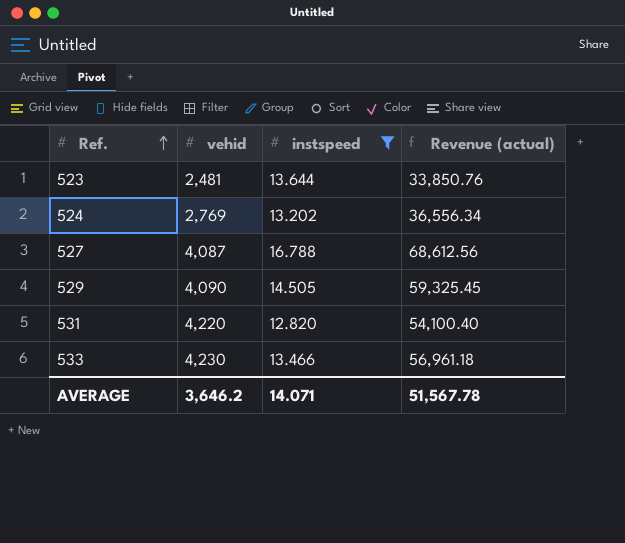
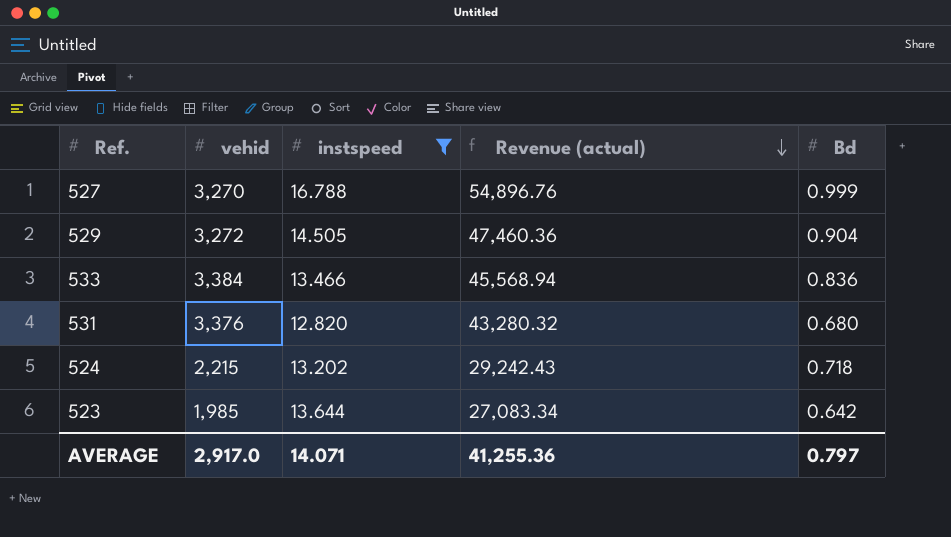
row order: Ref. ascending -> Revenue (actual) descending
column Bd | position: none -> 5
527 | vehid: 4,087 -> 3,270
527 | Revenue (actual): 68,612.56 -> 54,896.76
529 | vehid: 4,090 -> 3,272
529 | Revenue (actual): 59,325.45 -> 47,460.36
533 | vehid: 4,230 -> 3,384
533 | Revenue (actual): 56,961.18 -> 45,568.94
531 | vehid: 4,220 -> 3,376
531 | Revenue (actual): 54,100.40 -> 43,280.32
524 | vehid: 2,769 -> 2,215
524 | Revenue (actual): 36,556.34 -> 29,242.43
523 | vehid: 2,481 -> 1,985
523 | Revenue (actual): 33,850.76 -> 27,083.34
AVERAGE | vehid: 3,646.2 -> 2,917.0
AVERAGE | Revenue (actual): 51,567.78 -> 41,255.36

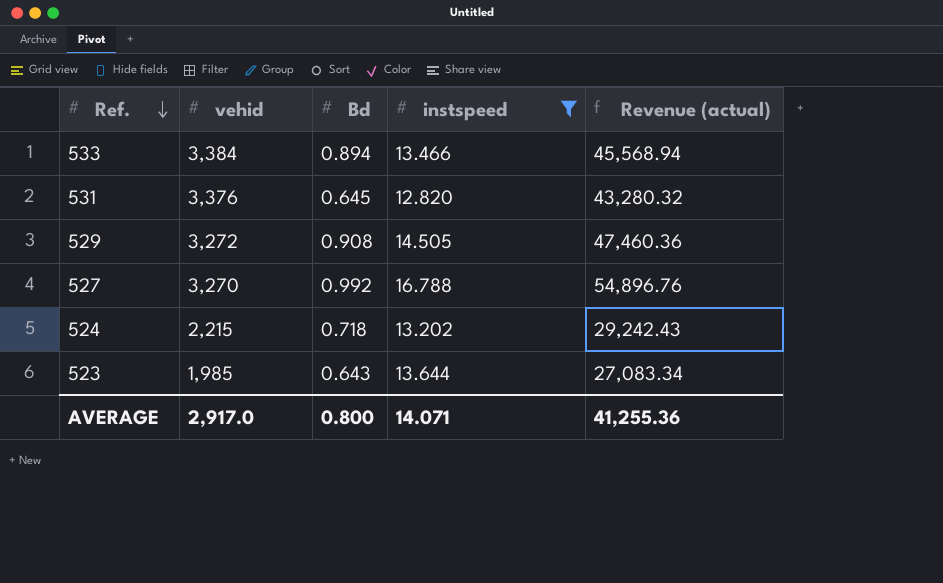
row order: Revenue (actual) descending -> Ref. descending
column Bd | position: 5 -> 3
533 | Bd: 0.836 -> 0.894
531 | Bd: 0.680 -> 0.645
529 | Bd: 0.904 -> 0.908
527 | Bd: 0.999 -> 0.992
523 | Bd: 0.642 -> 0.643
AVERAGE | Bd: 0.797 -> 0.800

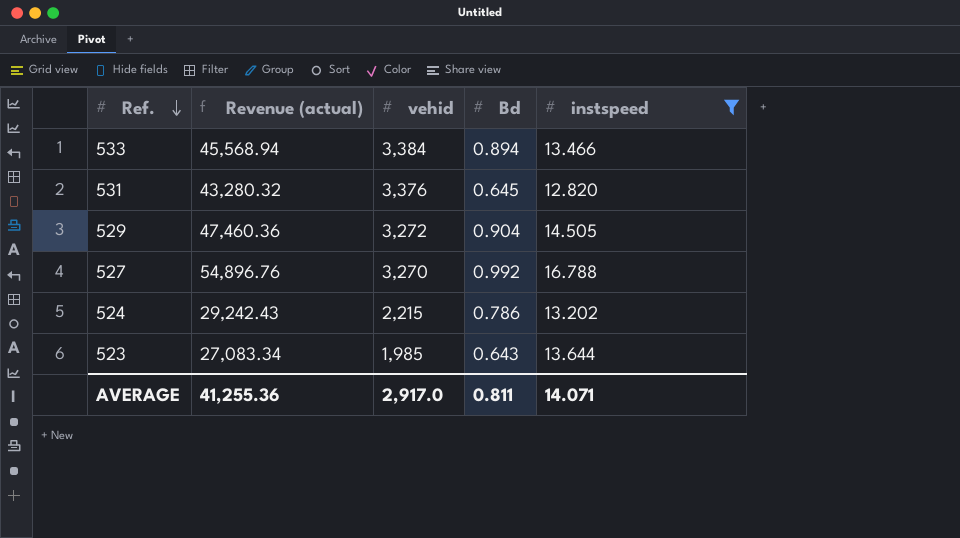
column Revenue (actual) | position: 5 -> 2
529 | Bd: 0.908 -> 0.904
524 | Bd: 0.718 -> 0.786
AVERAGE | Bd: 0.800 -> 0.811

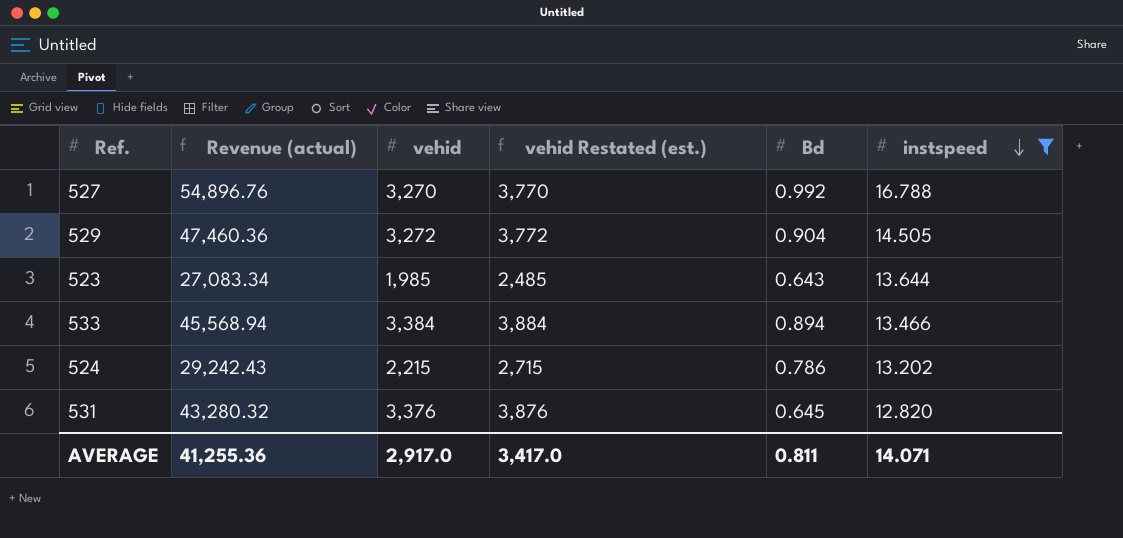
row order: Ref. descending -> instspeed descending
column vehid Restated (est.) | formula: none -> [vehid] + 500

